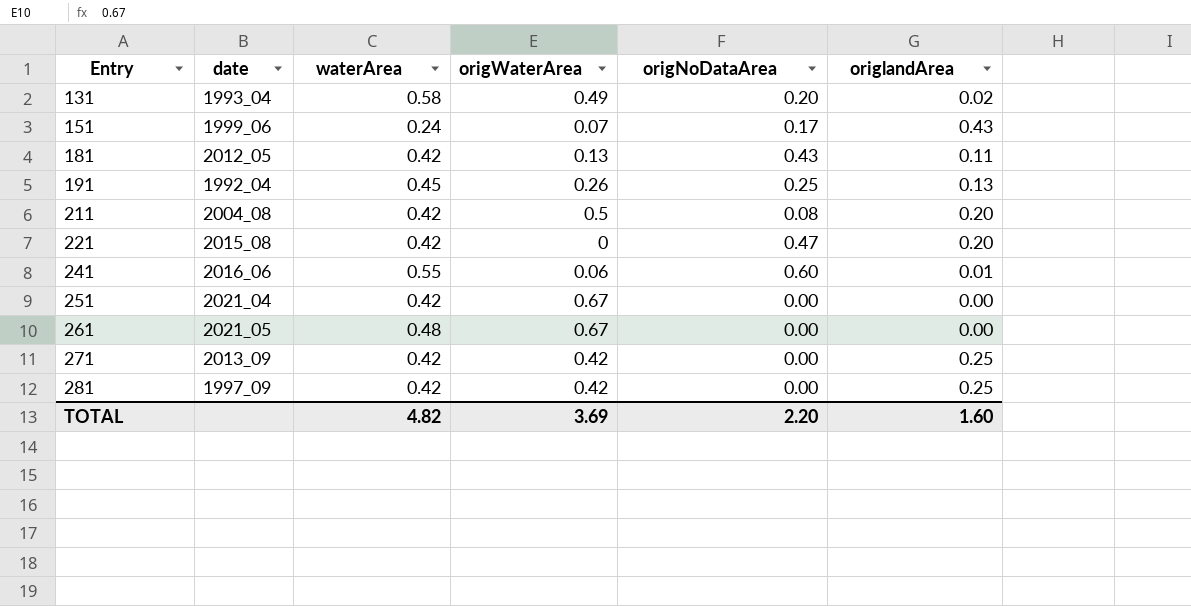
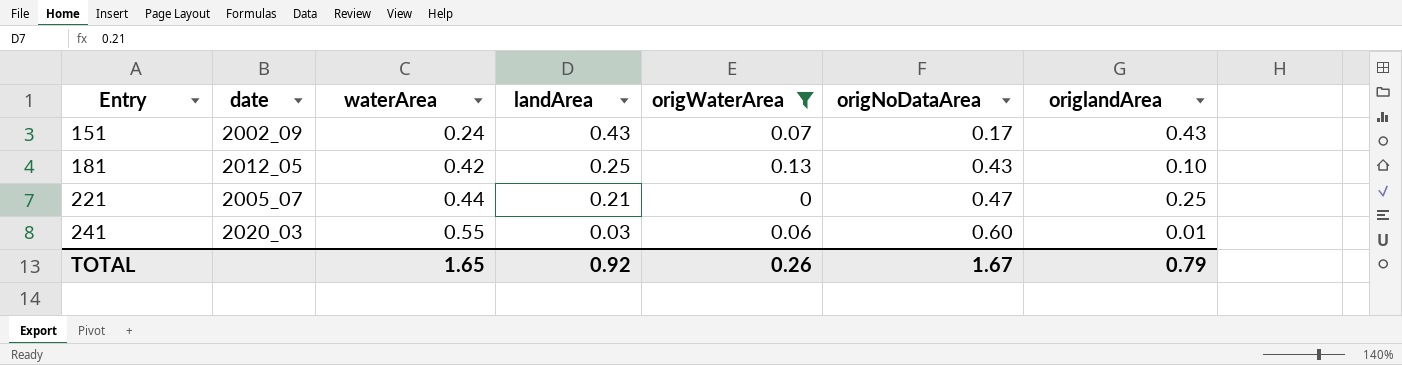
filter: none -> origWaterArea <= 0.13
column landArea | position: none -> 4
151 | date: 1999_06 -> 2002_09
181 | origlandArea: 0.11 -> 0.10
221 | date: 2015_08 -> 2005_07
221 | waterArea: 0.42 -> 0.44
221 | origlandArea: 0.20 -> 0.25
241 | date: 2016_06 -> 2020_03
TOTAL | waterArea: 4.82 -> 1.65
TOTAL | origWaterArea: 3.69 -> 0.26
TOTAL | origNoDataArea: 2.20 -> 1.67
TOTAL | origlandArea: 1.60 -> 0.79

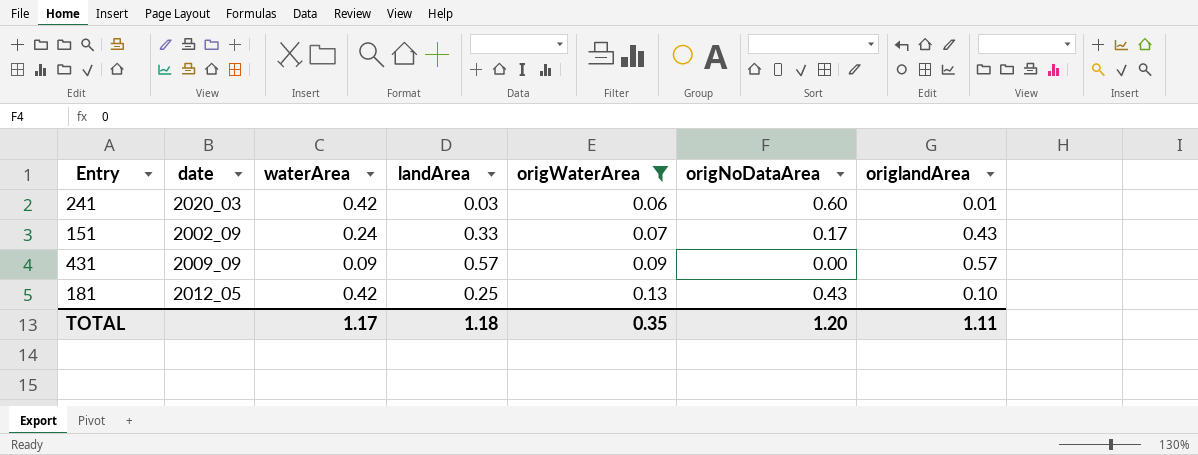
row order: Entry ascending -> origWaterArea ascending
row 221: 2005_07 | 0.44 | 0.21 | 0 | 0.47 | 0.25 -> none
241 | waterArea: 0.55 -> 0.42
151 | landArea: 0.43 -> 0.33
row 431: none -> 2009_09 | 0.09 | 0.57 | 0.09 | 0.00 | 0.57
TOTAL | waterArea: 1.65 -> 1.17
TOTAL | landArea: 0.92 -> 1.18
TOTAL | origWaterArea: 0.26 -> 0.35
TOTAL | origNoDataArea: 1.67 -> 1.20
TOTAL | origlandArea: 0.79 -> 1.11

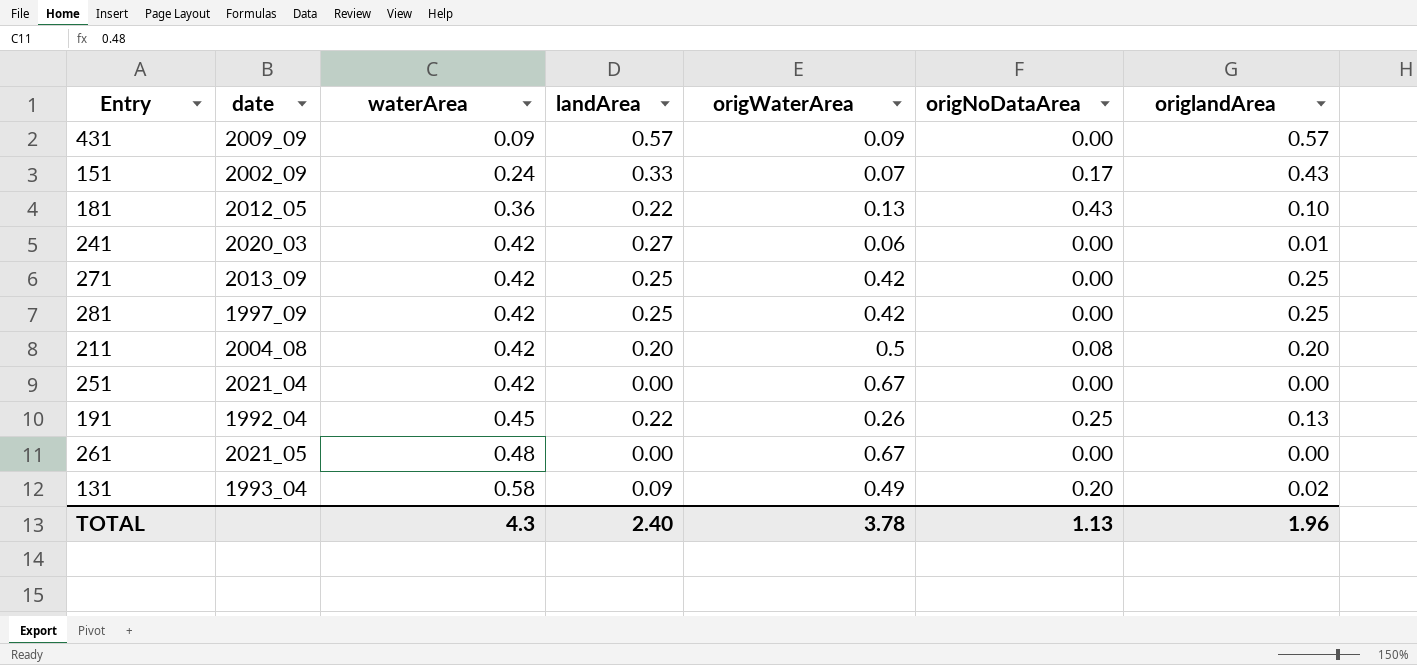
filter: origWaterArea <= 0.13 -> none
row order: origWaterArea ascending -> waterArea ascending
181 | waterArea: 0.42 -> 0.36
181 | landArea: 0.25 -> 0.22
241 | landArea: 0.03 -> 0.27
241 | origNoDataArea: 0.60 -> 0.00
TOTAL | waterArea: 1.17 -> 4.3
TOTAL | landArea: 1.18 -> 2.40
TOTAL | origWaterArea: 0.35 -> 3.78
TOTAL | origNoDataArea: 1.20 -> 1.13
TOTAL | origlandArea: 1.11 -> 1.96

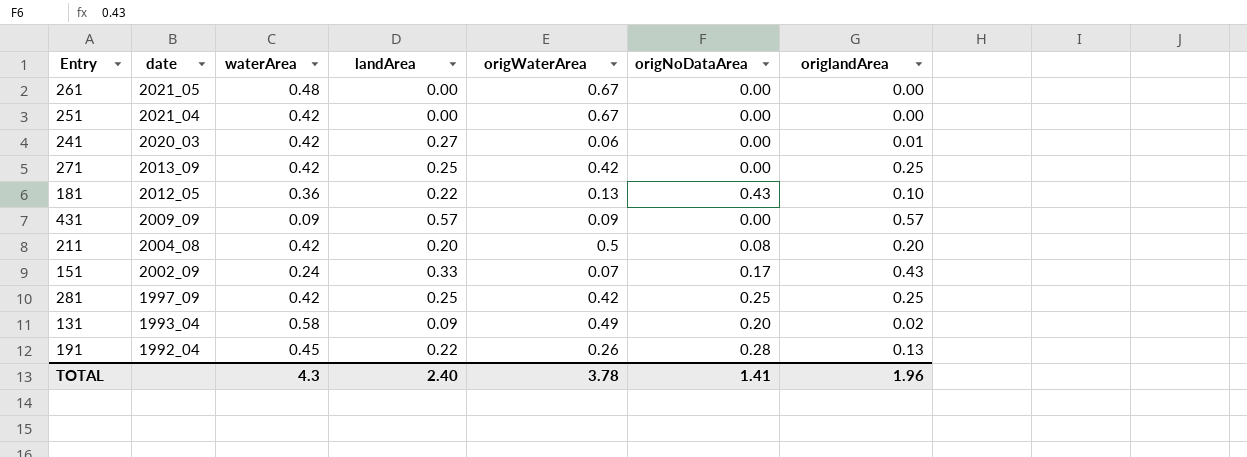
row order: waterArea ascending -> date descending
281 | origNoDataArea: 0.00 -> 0.25
191 | origNoDataArea: 0.25 -> 0.28
TOTAL | origNoDataArea: 1.13 -> 1.41

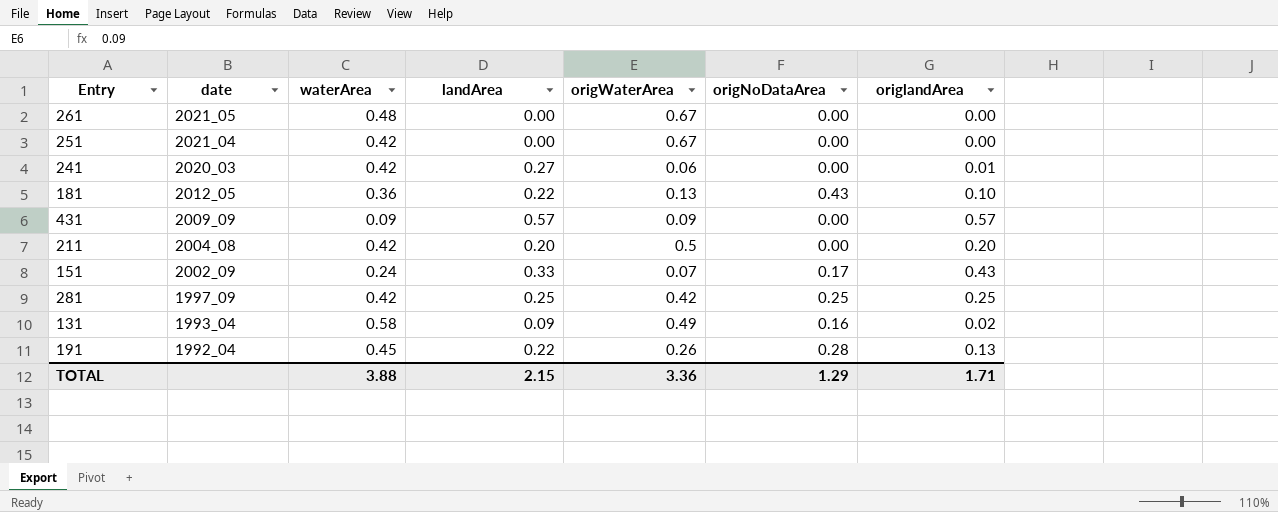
row 271: 2013_09 | 0.42 | 0.25 | 0.42 | 0.00 | 0.25 -> none
211 | origNoDataArea: 0.08 -> 0.00
131 | origNoDataArea: 0.20 -> 0.16
TOTAL | waterArea: 4.3 -> 3.88
TOTAL | landArea: 2.40 -> 2.15
TOTAL | origWaterArea: 3.78 -> 3.36
TOTAL | origNoDataArea: 1.41 -> 1.29
TOTAL | origlandArea: 1.96 -> 1.71

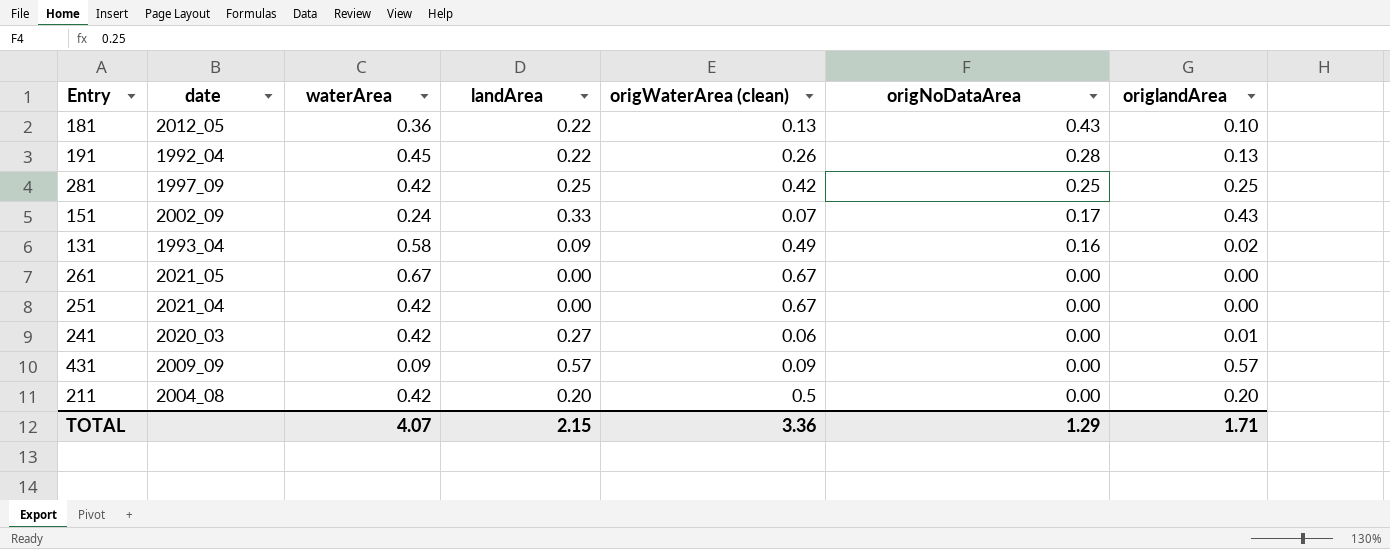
row order: date descending -> origNoDataArea descending
column name: origWaterArea -> origWaterArea (clean)
261 | waterArea: 0.48 -> 0.67
TOTAL | waterArea: 3.88 -> 4.07

